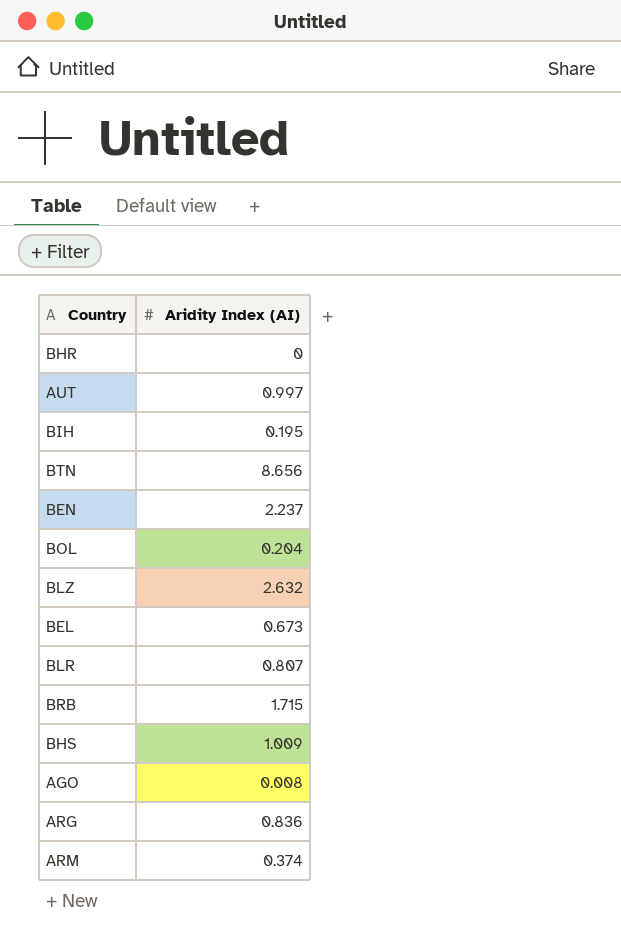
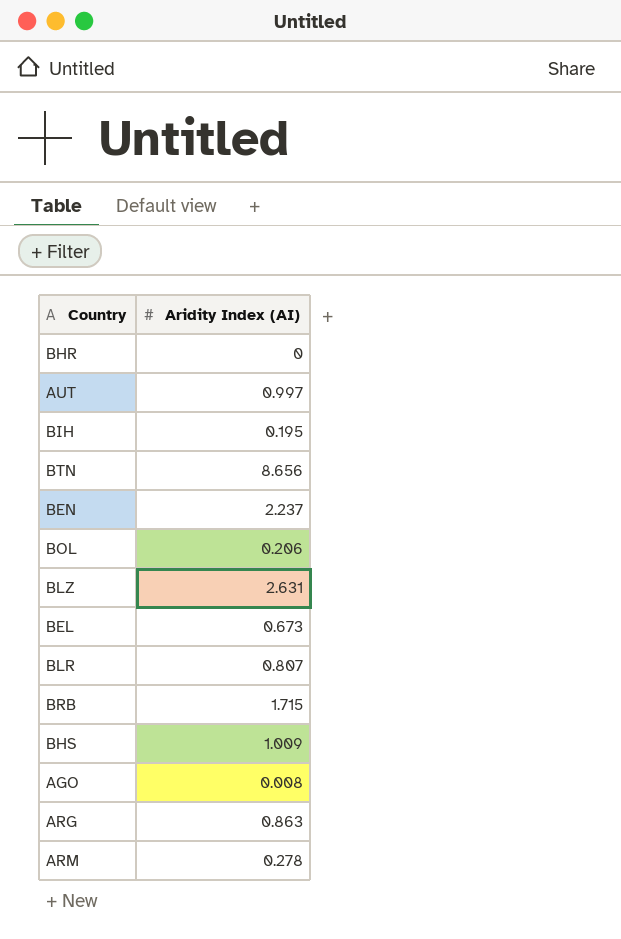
BOL | Aridity Index (AI): 0.204 -> 0.206
BLZ | Aridity Index (AI): 2.632 -> 2.631
ARG | Aridity Index (AI): 0.836 -> 0.863
ARM | Aridity Index (AI): 0.374 -> 0.278

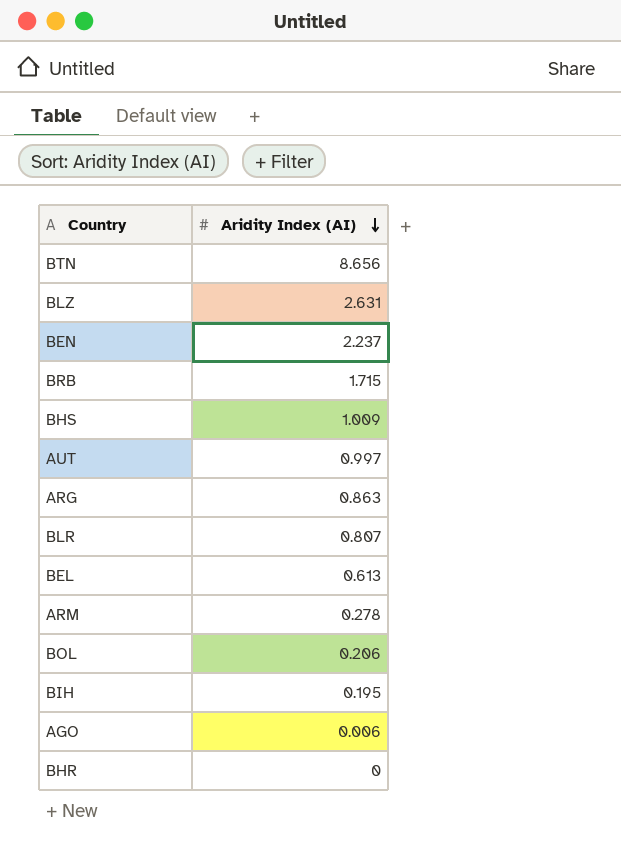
row order: none -> Aridity Index (AI) descending
BEL | Aridity Index (AI): 0.673 -> 0.613
AGO | Aridity Index (AI): 0.008 -> 0.006

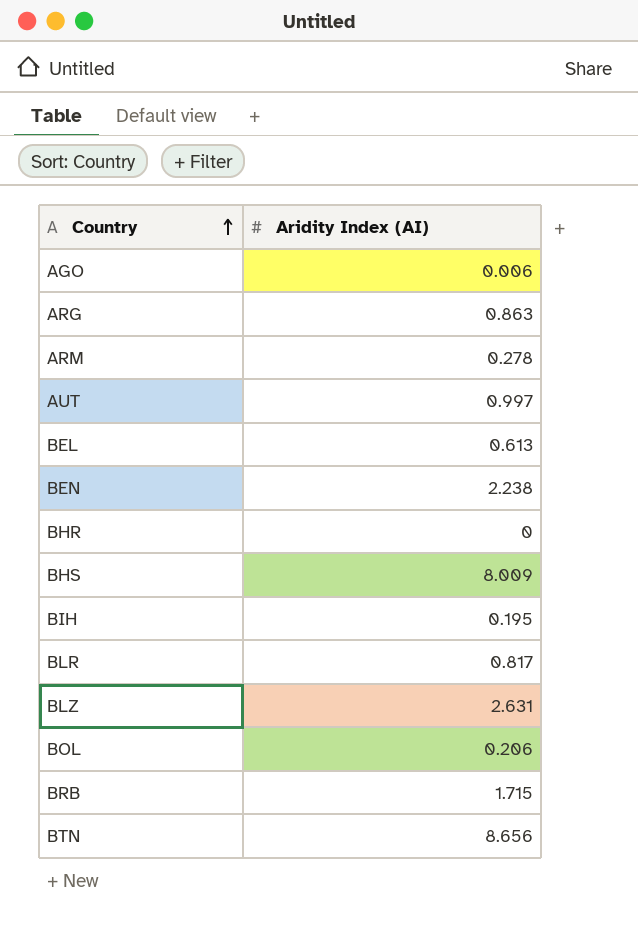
row order: Aridity Index (AI) descending -> Country ascending
BEN | Aridity Index (AI): 2.237 -> 2.238
BHS | Aridity Index (AI): 1.009 -> 8.009
BLR | Aridity Index (AI): 0.807 -> 0.817

